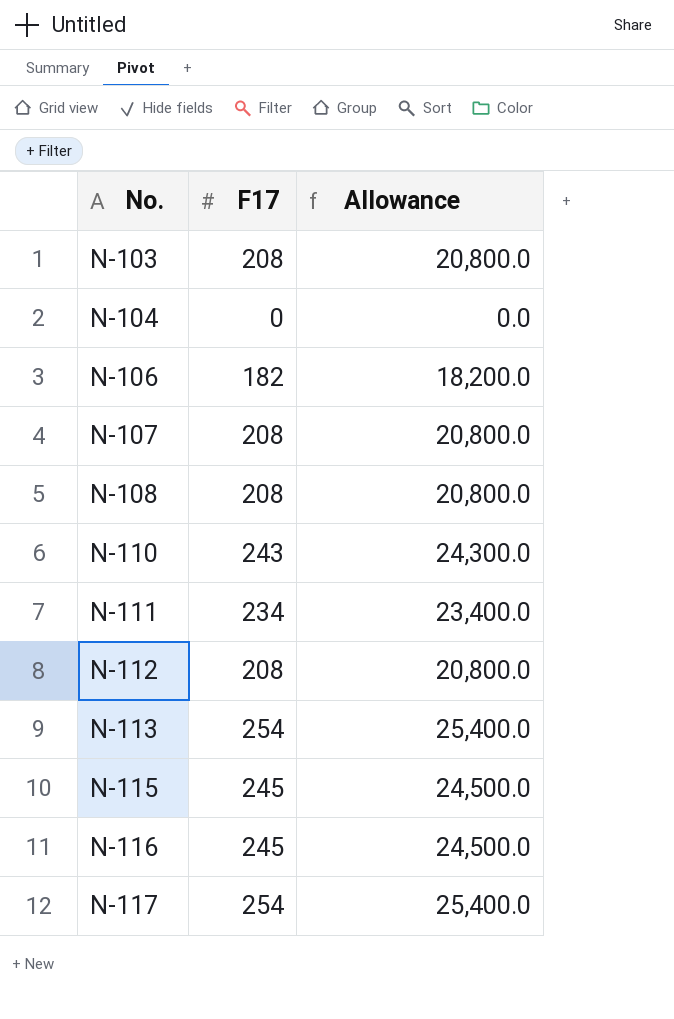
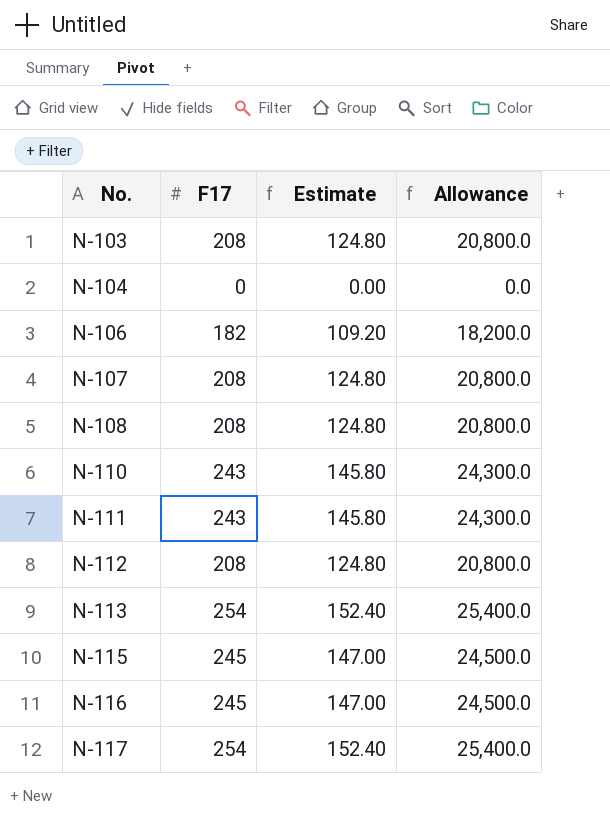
column Estimate | formula: none -> [F17] * 0.6
N-111 | F17: 234 -> 243
N-111 | Allowance: 23,400.0 -> 24,300.0

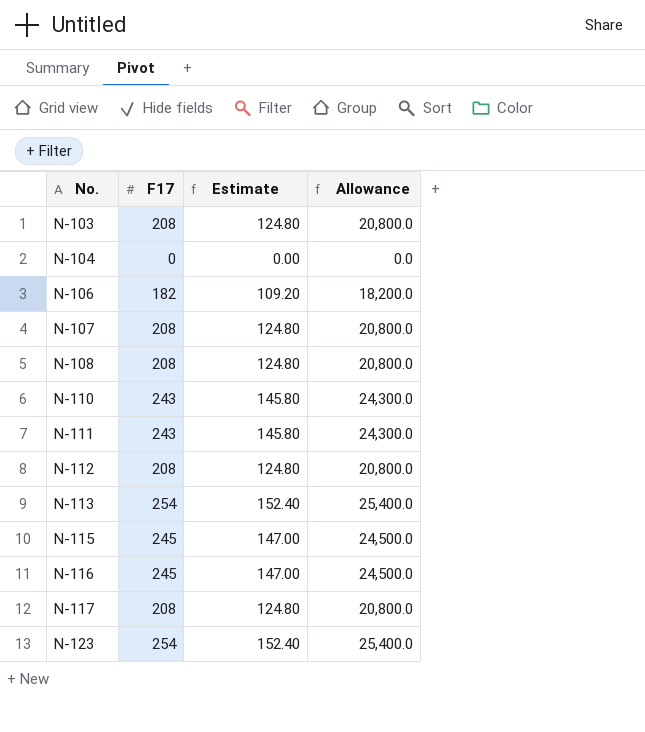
N-117 | F17: 254 -> 208
N-117 | Estimate: 152.40 -> 124.80
N-117 | Allowance: 25,400.0 -> 20,800.0
row N-123: none -> 254 | 152.40 | 25,400.0

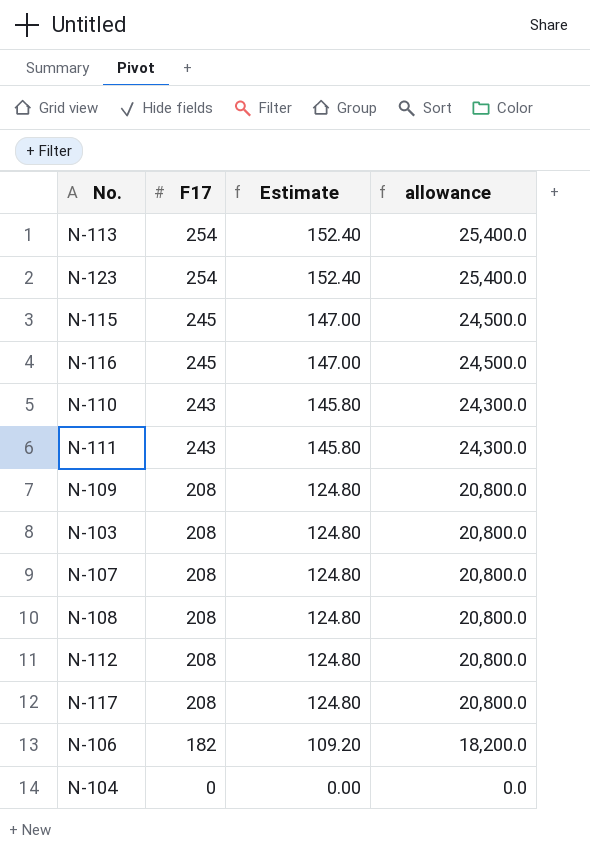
row order: No. ascending -> F17 descending
column name: Allowance -> allowance
row N-109: none -> 208 | 124.80 | 20,800.0

